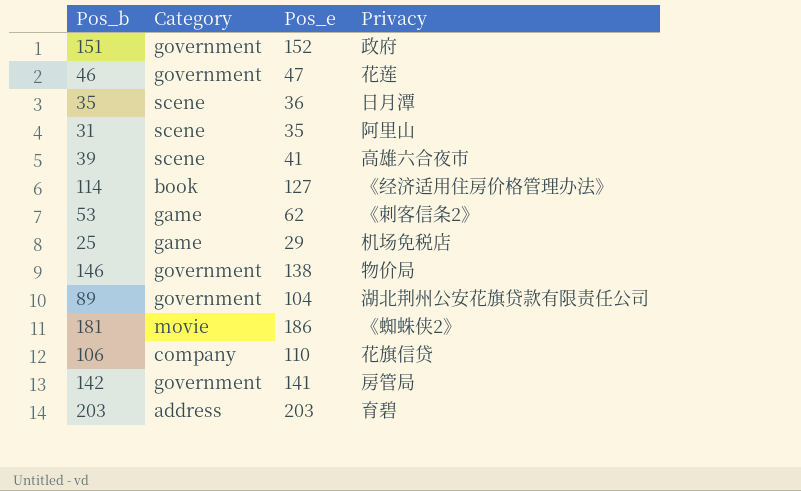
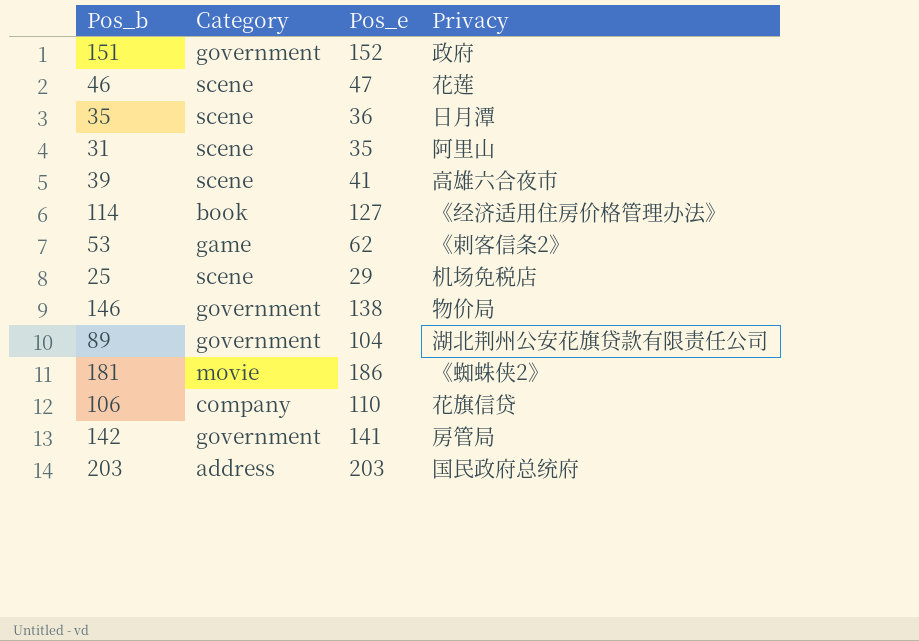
46 | Category: government -> scene
25 | Category: game -> scene
203 | Privacy: 育碧 -> 国民政府总统府

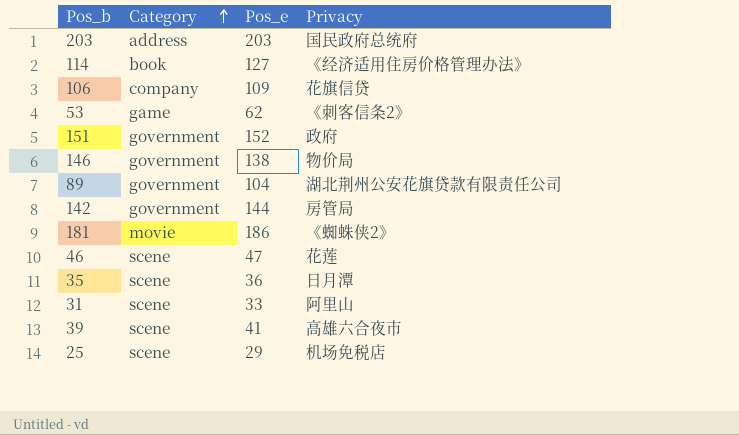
row order: none -> Category ascending
106 | Pos_e: 110 -> 109
142 | Pos_e: 141 -> 144
31 | Pos_e: 35 -> 33

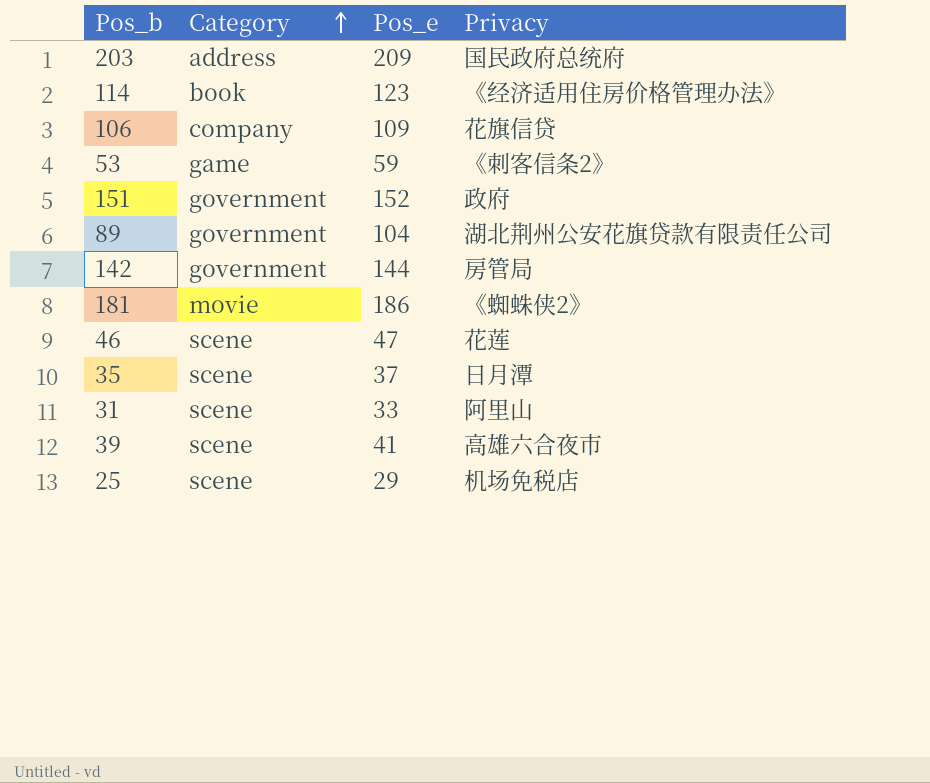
row 146: government | 138 | 物价局 -> none
203 | Pos_e: 203 -> 209
114 | Pos_e: 127 -> 123
53 | Pos_e: 62 -> 59
35 | Pos_e: 36 -> 37

